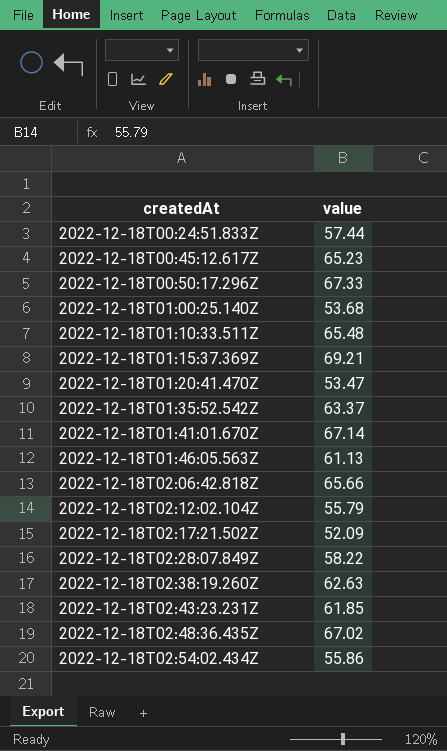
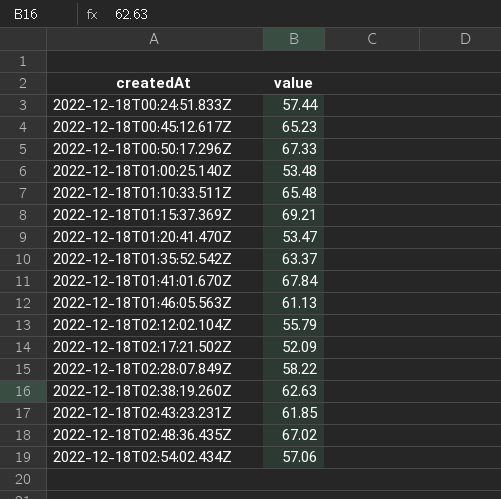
row 2022-12-18T02:06:42.818Z: 65.66 -> none
2022-12-18T01:00:25.140Z | value: 53.68 -> 53.48
2022-12-18T01:41:01.670Z | value: 67.14 -> 67.84
2022-12-18T02:54:02.434Z | value: 55.86 -> 57.06

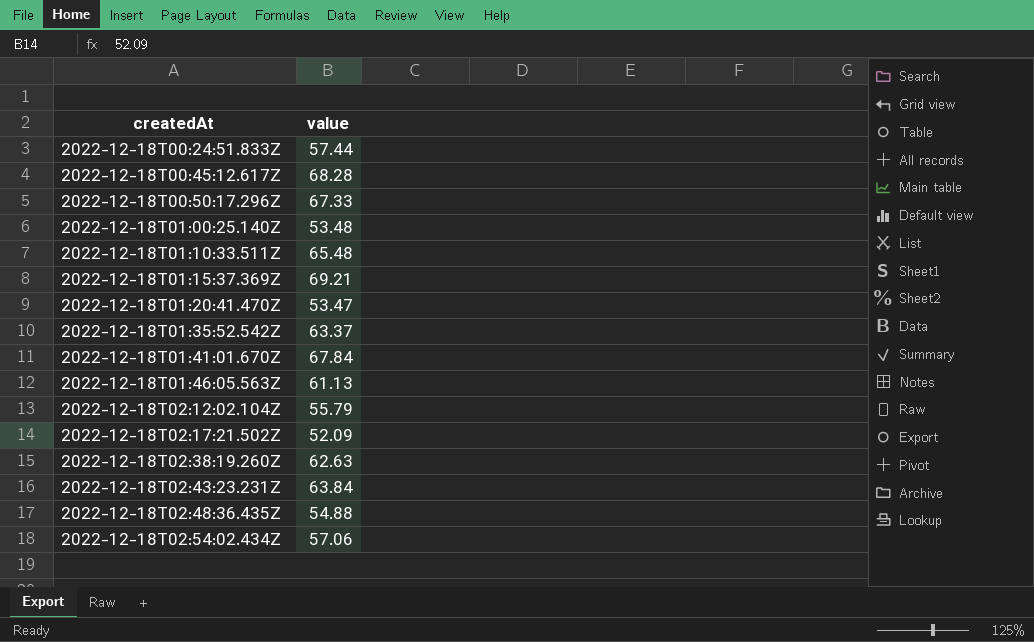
row 2022-12-18T02:28:07.849Z: 58.22 -> none
2022-12-18T00:45:12.617Z | value: 65.23 -> 68.28
2022-12-18T02:43:23.231Z | value: 61.85 -> 63.84
2022-12-18T02:48:36.435Z | value: 67.02 -> 54.88

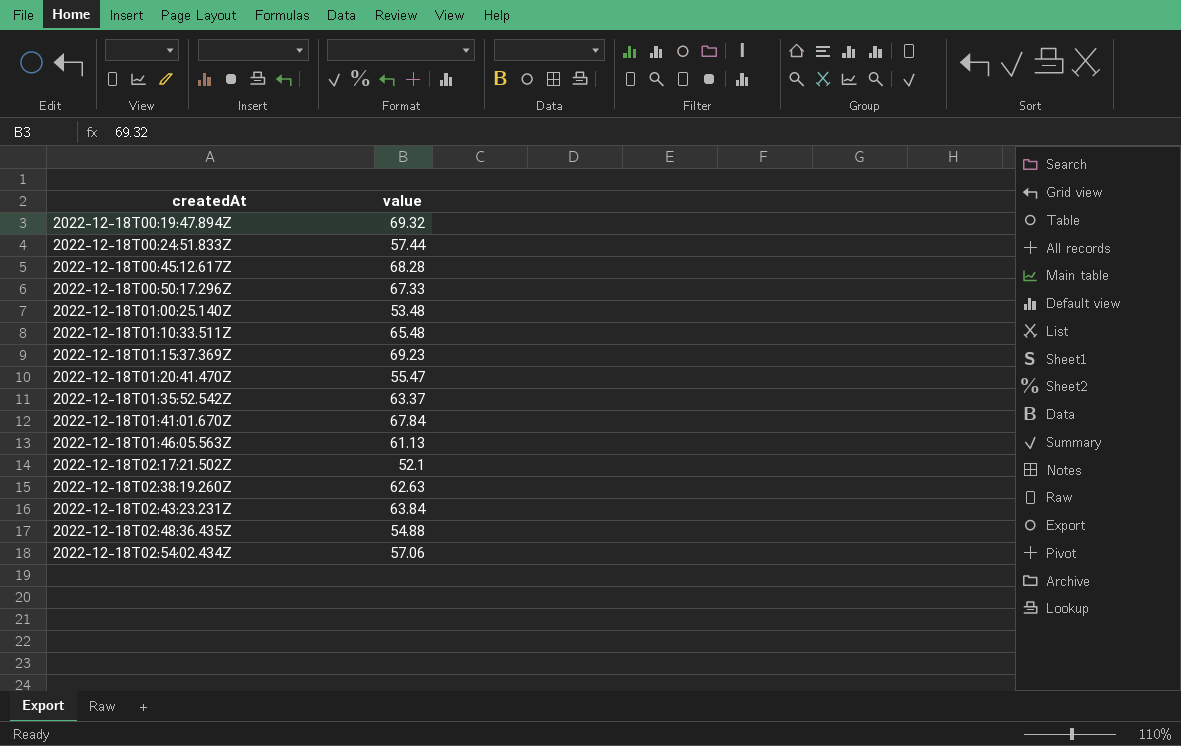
row 2022-12-18T02:12:02.104Z: 55.79 -> none
row 2022-12-18T00:19:47.894Z: none -> 69.32
2022-12-18T01:15:37.369Z | value: 69.21 -> 69.23
2022-12-18T01:20:41.470Z | value: 53.47 -> 55.47
2022-12-18T02:17:21.502Z | value: 52.09 -> 52.1

